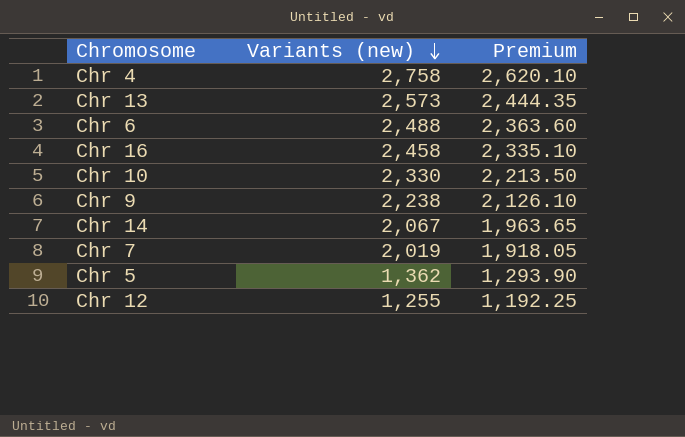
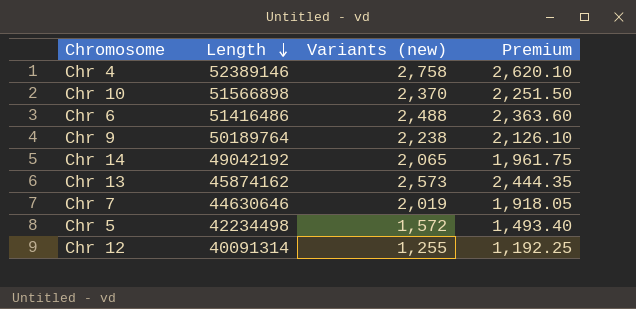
row order: Variants (new) descending -> Length descending
column Length | position: none -> 2
row Chr 16: 2,458 | 2,335.10 -> none
Chr 10 | Variants (new): 2,330 -> 2,370
Chr 10 | Premium: 2,213.50 -> 2,251.50
Chr 14 | Variants (new): 2,067 -> 2,065
Chr 14 | Premium: 1,963.65 -> 1,961.75
Chr 5 | Variants (new): 1,362 -> 1,572
Chr 5 | Premium: 1,293.90 -> 1,493.40

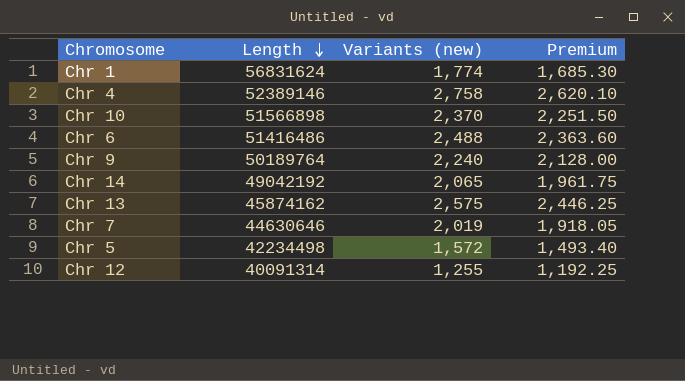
row Chr 1: none -> 56831624 | 1,774 | 1,685.30
Chr 9 | Variants (new): 2,238 -> 2,240
Chr 9 | Premium: 2,126.10 -> 2,128.00
Chr 13 | Variants (new): 2,573 -> 2,575
Chr 13 | Premium: 2,444.35 -> 2,446.25

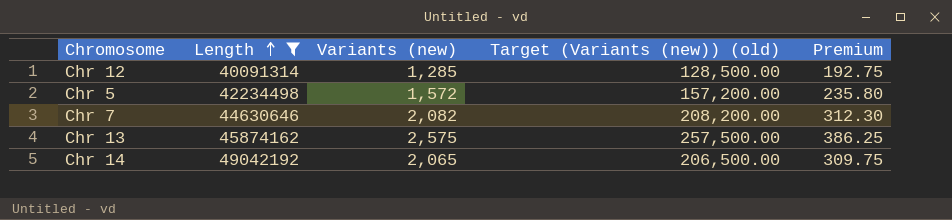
filter: none -> Length <= 49042192
row order: Length descending -> Length ascending
column Target (Variants (new)) (old) | formula: none -> [Variants (new)] * 100
column Premium | formula: [Variants (new)] * 0.95 -> [Variants (new)] * 0.15
Chr 12 | Variants (new): 1,255 -> 1,285
Chr 7 | Variants (new): 2,019 -> 2,082

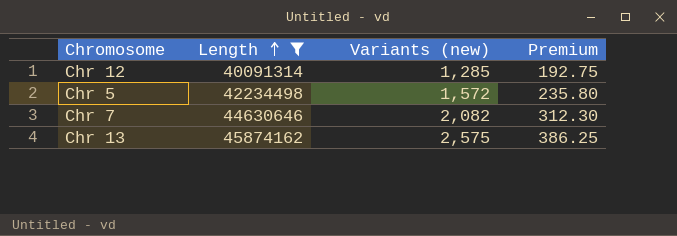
column Target (Variants (new)) (old) | formula: [Variants (new)] * 100 -> none
row Chr 14: 49042192 | 2,065 | 206,500.00 | 309.75 -> none

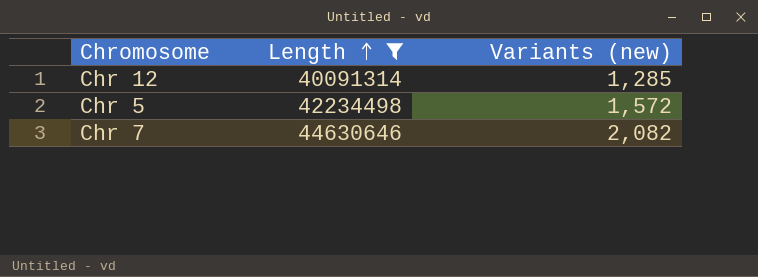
column Premium | formula: [Variants (new)] * 0.15 -> none
row Chr 13: 45874162 | 2,575 | 386.25 -> none

